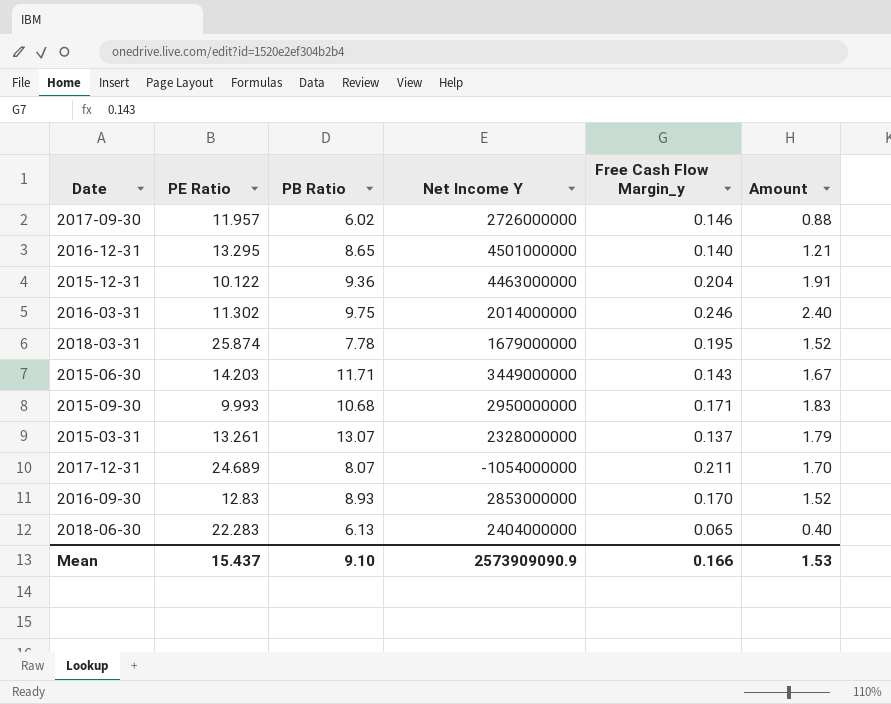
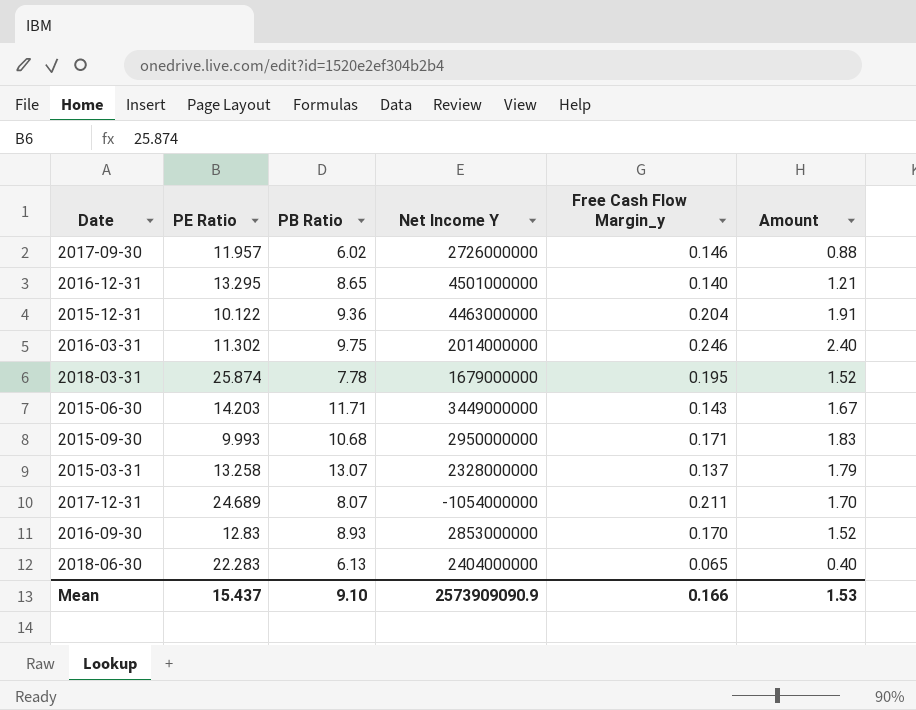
2015-03-31 | PE Ratio: 13.261 -> 13.258

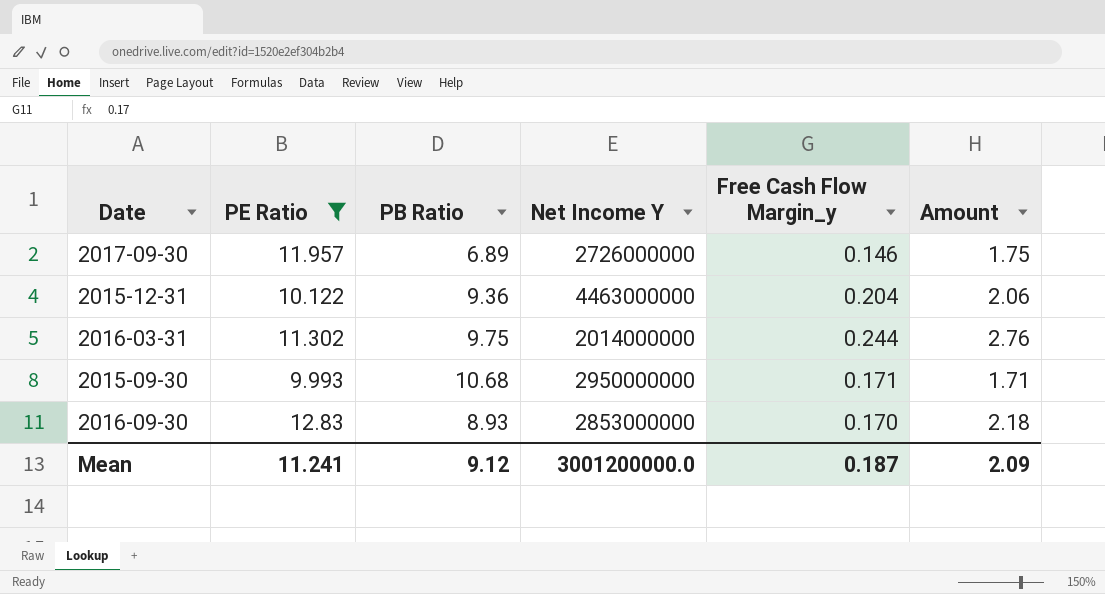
filter: none -> PE Ratio <= 12.83
column Amount | formula: [PB Ratio] * [Free Cash Flow Margin_y] -> [PE Ratio] * [Free Cash Flow Margin_y]
2017-09-30 | PB Ratio: 6.02 -> 6.89
2016-03-31 | Free Cash Flow Margin_y: 0.246 -> 0.244
Mean | PE Ratio: 15.437 -> 11.241
Mean | PB Ratio: 9.10 -> 9.12
Mean | Net Income Y: 2573909090.9 -> 3001200000.0
Mean | Free Cash Flow Margin_y: 0.166 -> 0.187
Mean | Amount: 1.53 -> 2.09

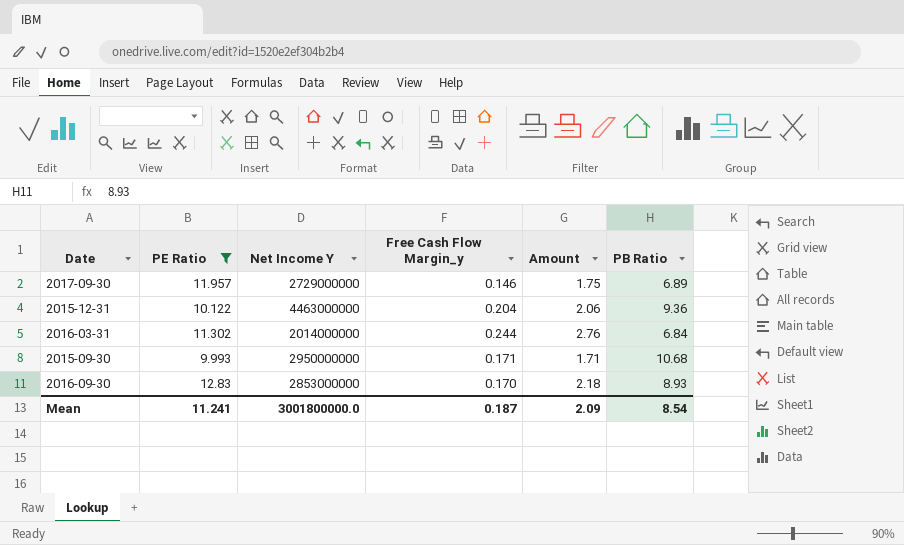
column PB Ratio | position: 3 -> 6
2017-09-30 | Net Income Y: 2726000000 -> 2729000000
2016-03-31 | PB Ratio: 9.75 -> 6.84
Mean | Net Income Y: 3001200000.0 -> 3001800000.0
Mean | PB Ratio: 9.12 -> 8.54

